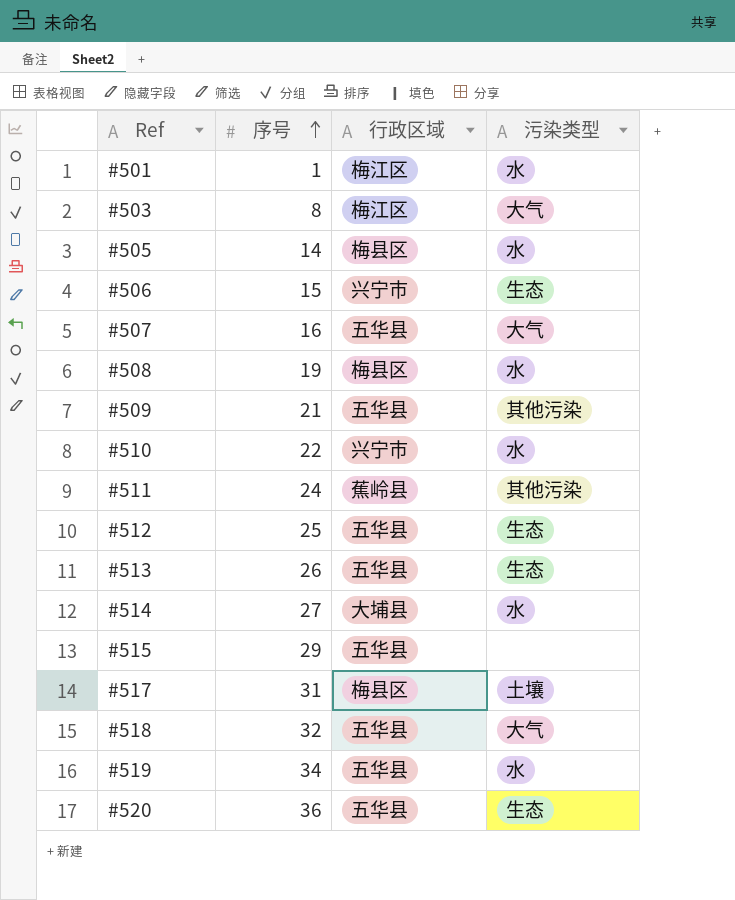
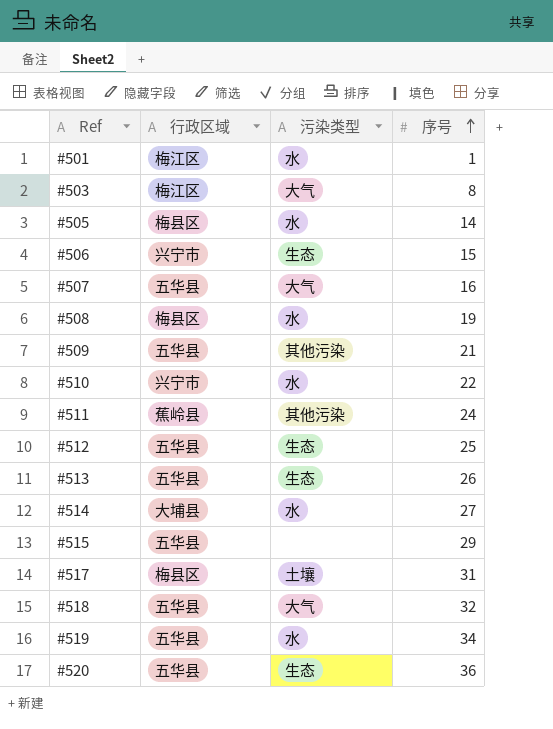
column 序号 | position: 2 -> 4

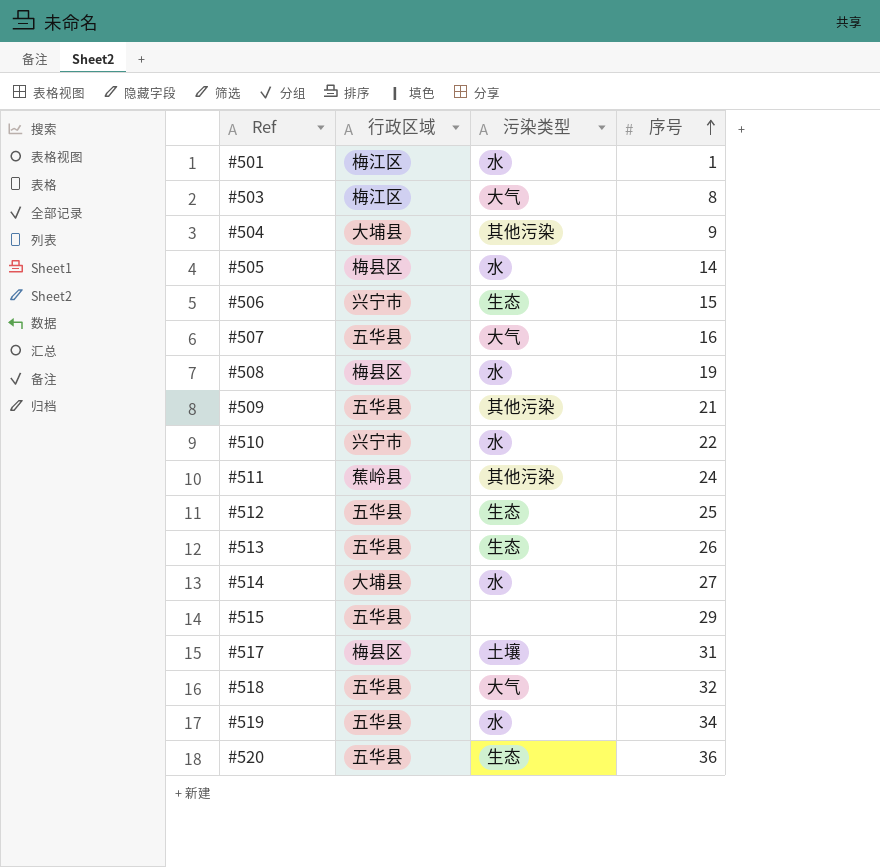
row #504: none -> 大埔县 | 其他污染 | 9

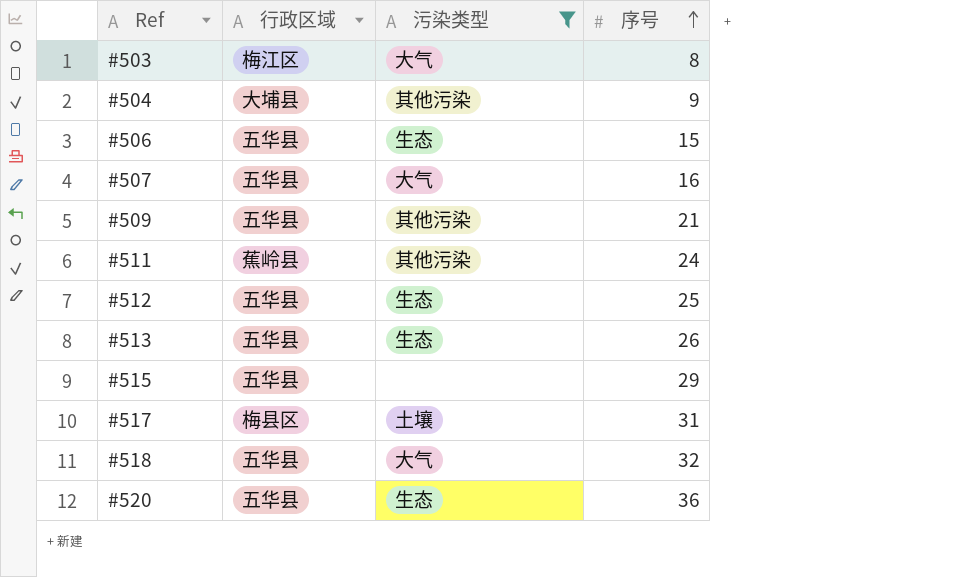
filter: none -> 污染类型 != 水
#506 | 行政区域: 兴宁市 -> 五华县

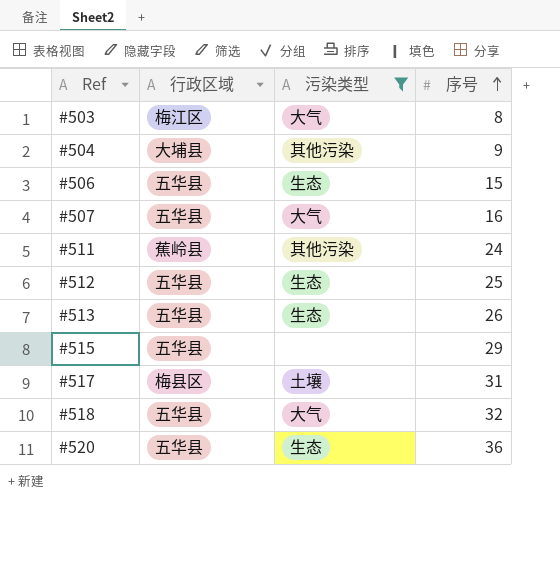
row #509: 五华县 | 其他污染 | 21 -> none

